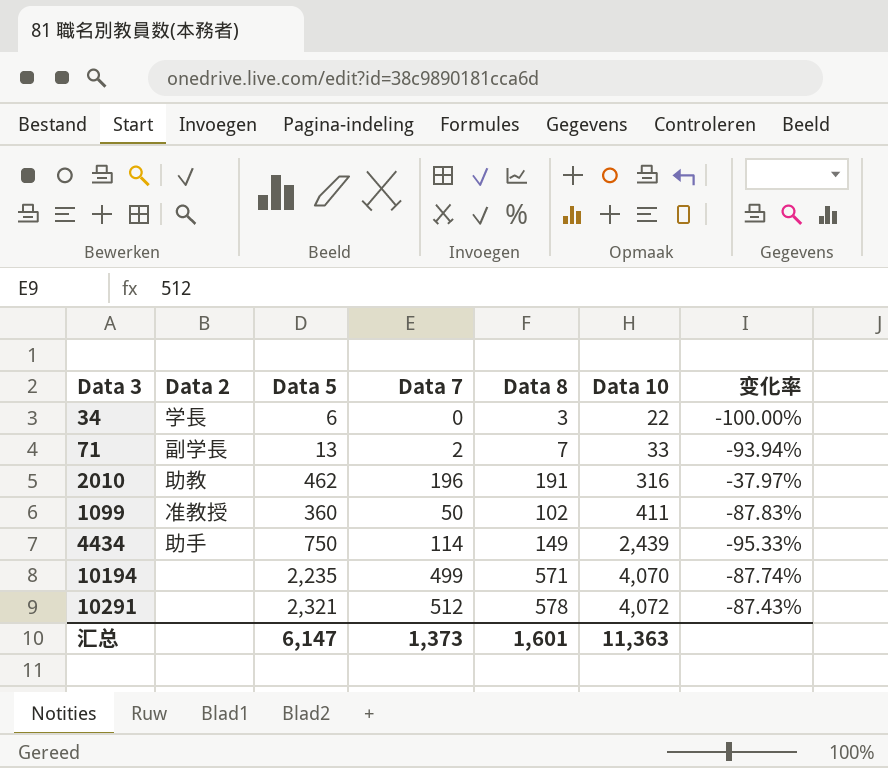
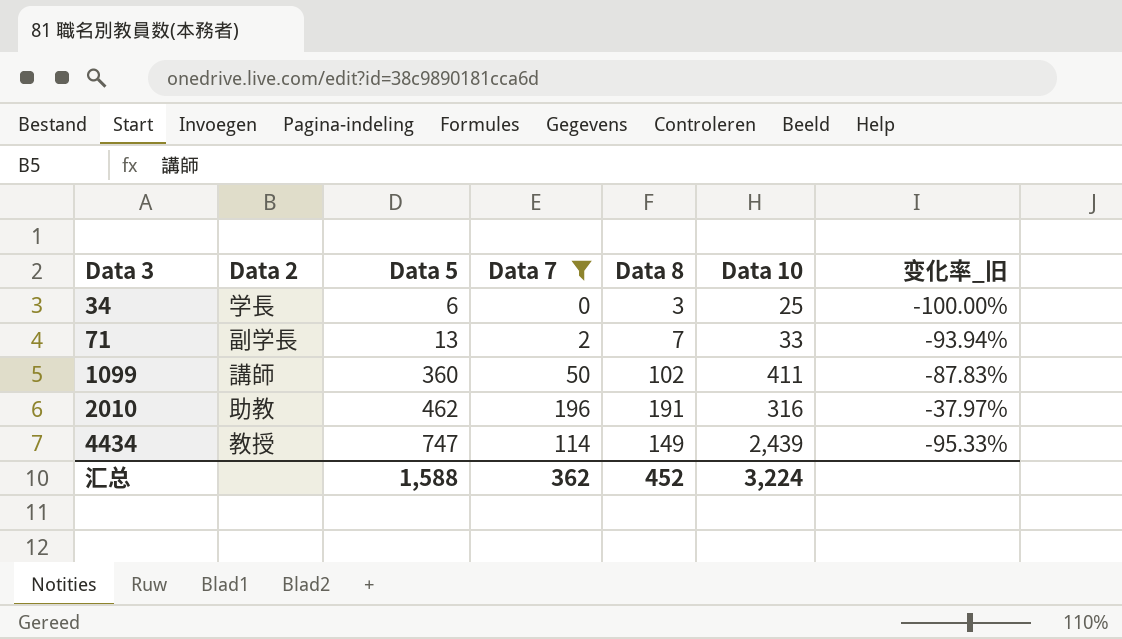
filter: none -> Data 7 <= 196
row order: Data 10 ascending -> Data 3 ascending
column name: 变化率 -> 变化率_旧
34 | Data 10: 22 -> 25
1099 | Data 2: 准教授 -> 講師
4434 | Data 2: 助手 -> 教授
4434 | Data 5: 750 -> 747
汇总 | Data 5: 6,147 -> 1,588
汇总 | Data 7: 1,373 -> 362
汇总 | Data 8: 1,601 -> 452
汇总 | Data 10: 11,363 -> 3,224

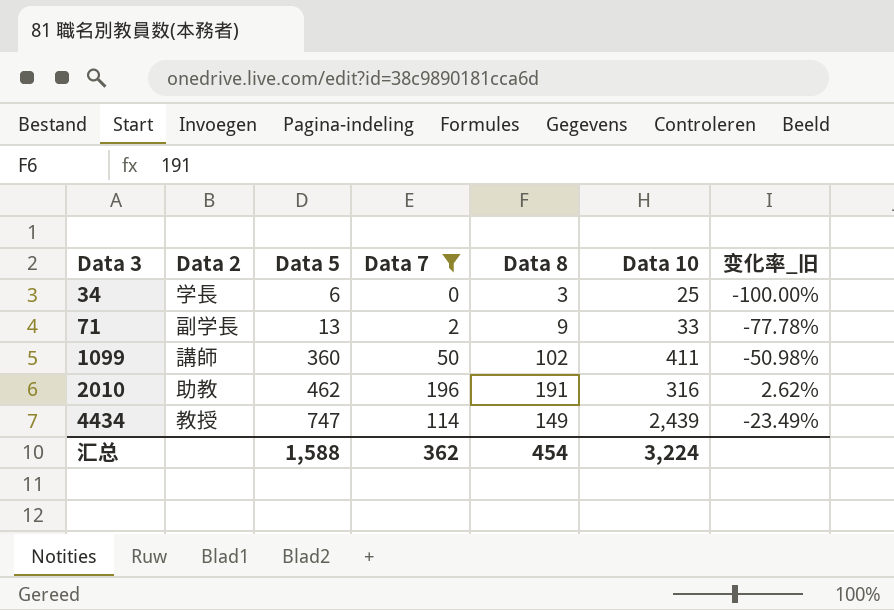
column 变化率_旧 | formula: ([Data 7] - [Data 10]) / [Data 10] -> ([Data 7] - [Data 8]) / [Data 8]
71 | Data 8: 7 -> 9
汇总 | Data 8: 452 -> 454

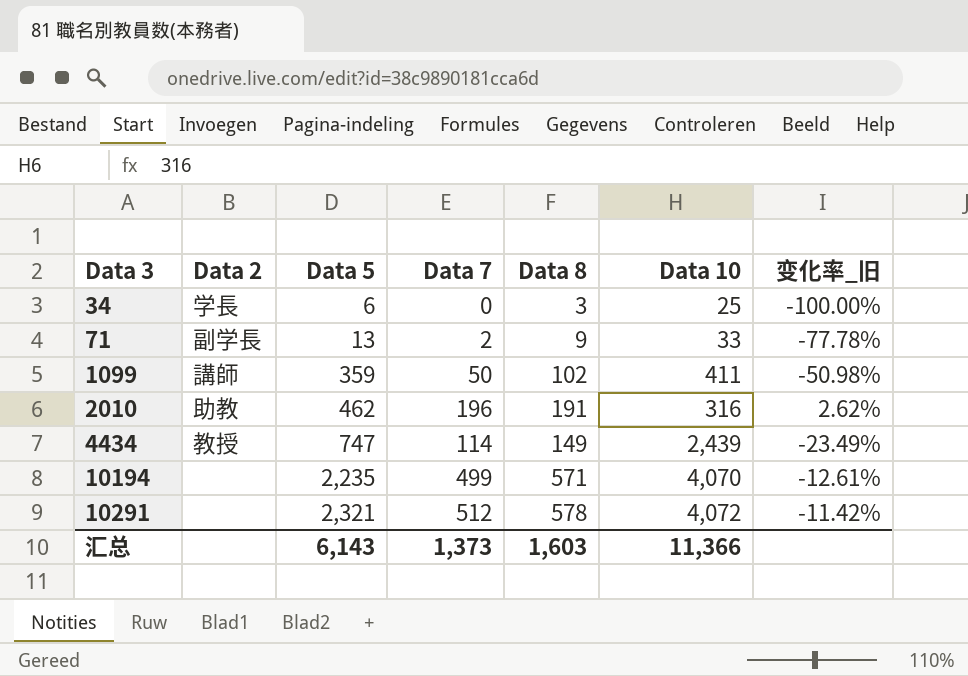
filter: Data 7 <= 196 -> none
1099 | Data 5: 360 -> 359
汇总 | Data 5: 1,588 -> 6,143
汇总 | Data 7: 362 -> 1,373
汇总 | Data 8: 454 -> 1,603
汇总 | Data 10: 3,224 -> 11,366

